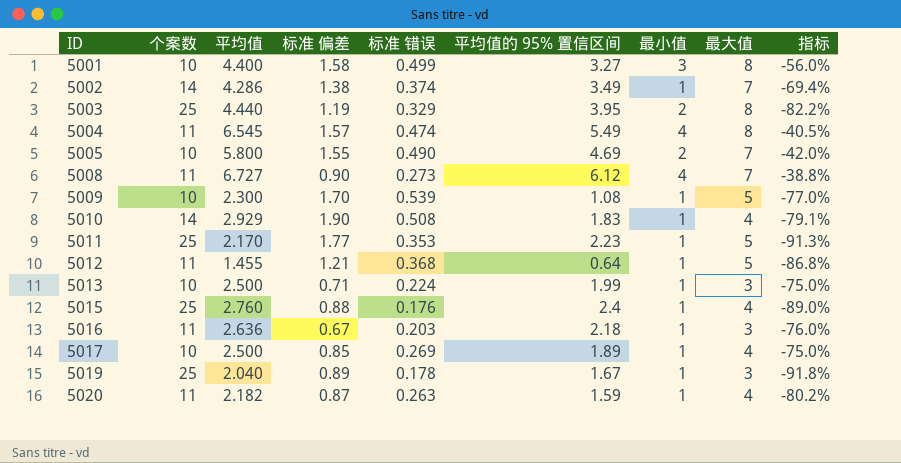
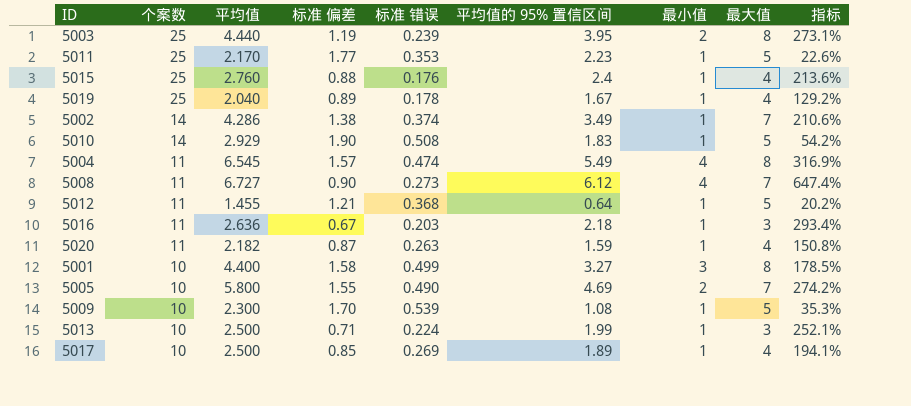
row order: ID ascending -> 个案数 descending
column 指标 | formula: ([平均值] - [个案数]) / [个案数] -> ([平均值] - [标准 偏差]) / [标准 偏差]
5003 | 标准 错误: 0.329 -> 0.239
5019 | 最大值: 3 -> 4
5010 | 最大值: 4 -> 5

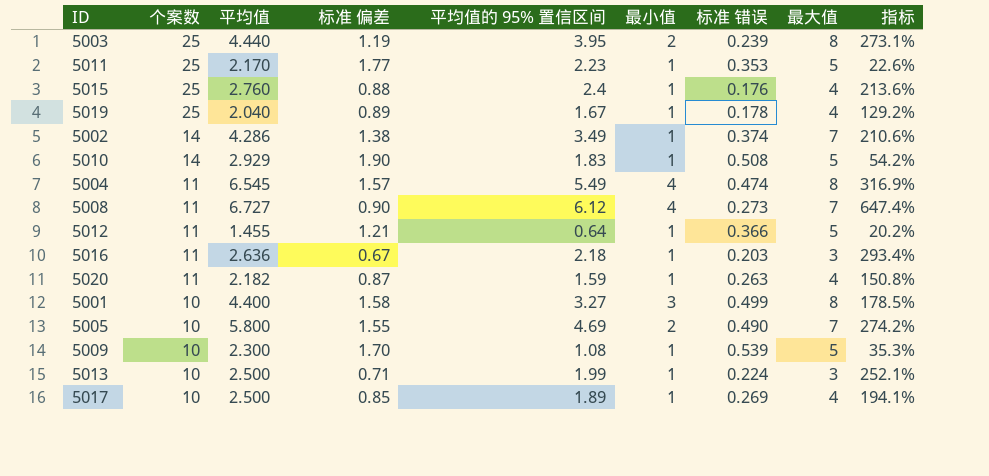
column 标准 错误 | position: 5 -> 7
5012 | 标准 错误: 0.368 -> 0.366

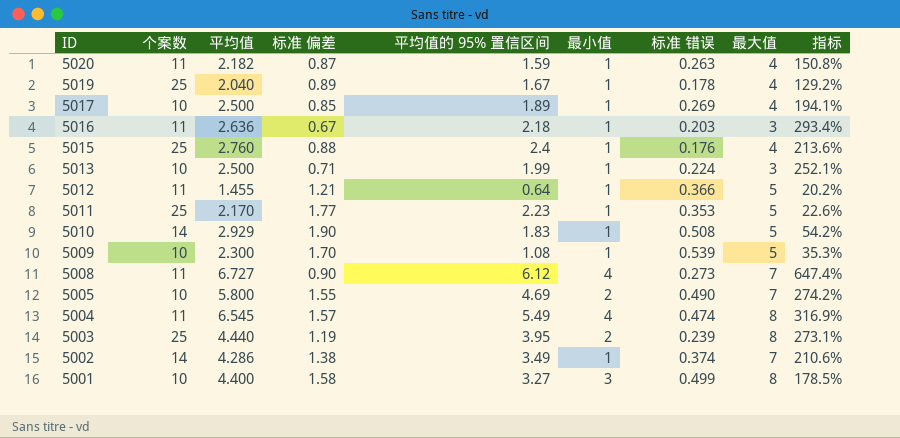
row order: 个案数 descending -> ID descending

